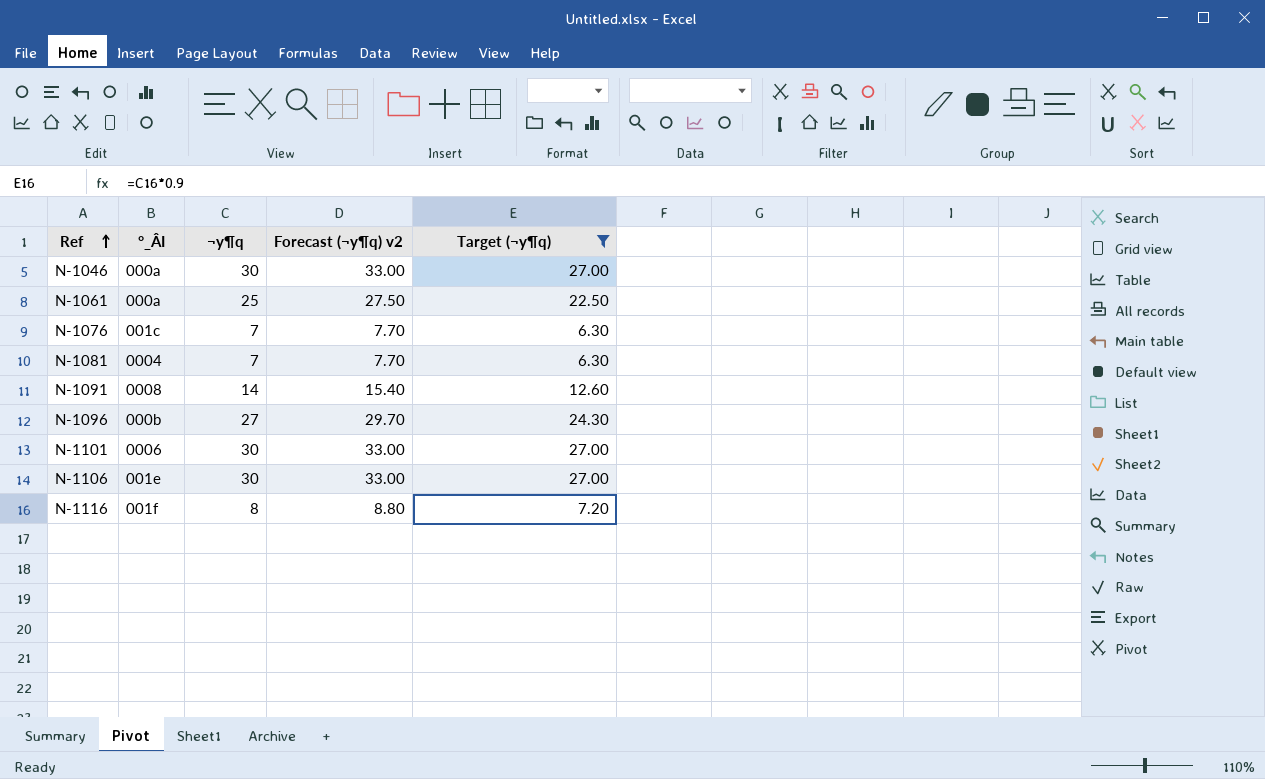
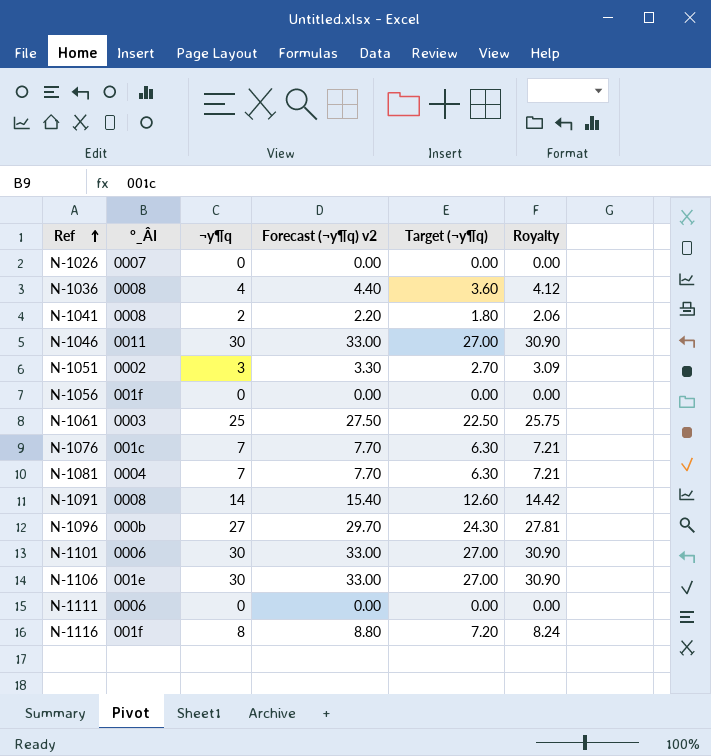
filter: Target (¬y¶q) >= 6.30 -> none
column Royalty | formula: none -> [¬y¶q] * 1.03
N-1046 | °_ÂI: 000a -> 0011
N-1061 | °_ÂI: 000a -> 0003

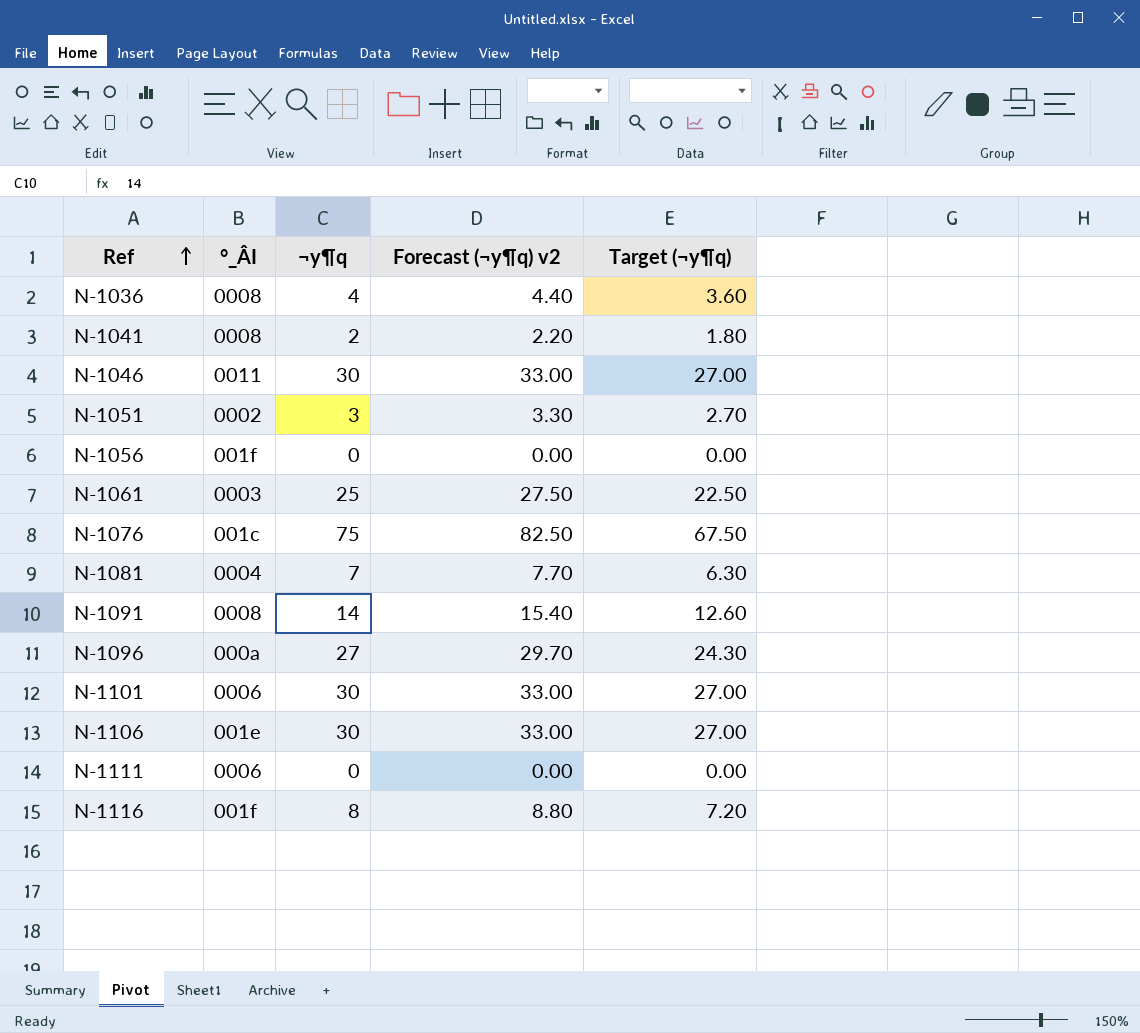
column Royalty | formula: [¬y¶q] * 1.03 -> none
row N-1026: 0007 | 0 | 0.00 | 0.00 | 0.00 -> none
N-1076 | ¬y¶q: 7 -> 75
N-1076 | Forecast (¬y¶q) v2: 7.70 -> 82.50
N-1076 | Target (¬y¶q): 6.30 -> 67.50
N-1096 | °_ÂI: 000b -> 000a

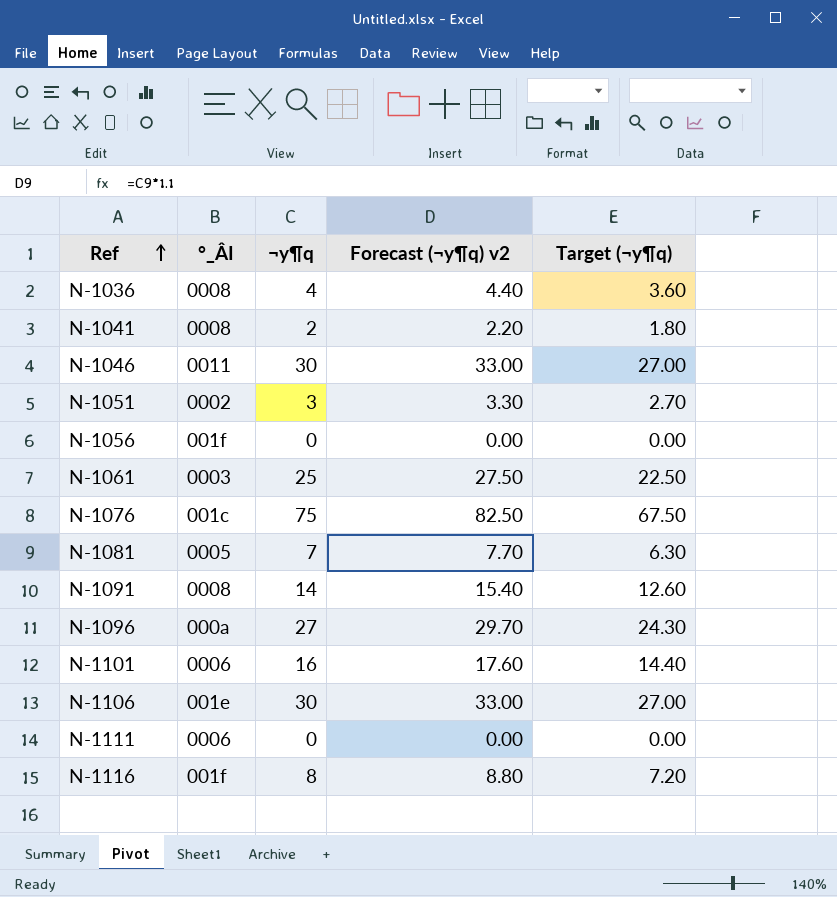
N-1081 | °_ÂI: 0004 -> 0005
N-1101 | ¬y¶q: 30 -> 16
N-1101 | Forecast (¬y¶q) v2: 33.00 -> 17.60
N-1101 | Target (¬y¶q): 27.00 -> 14.40

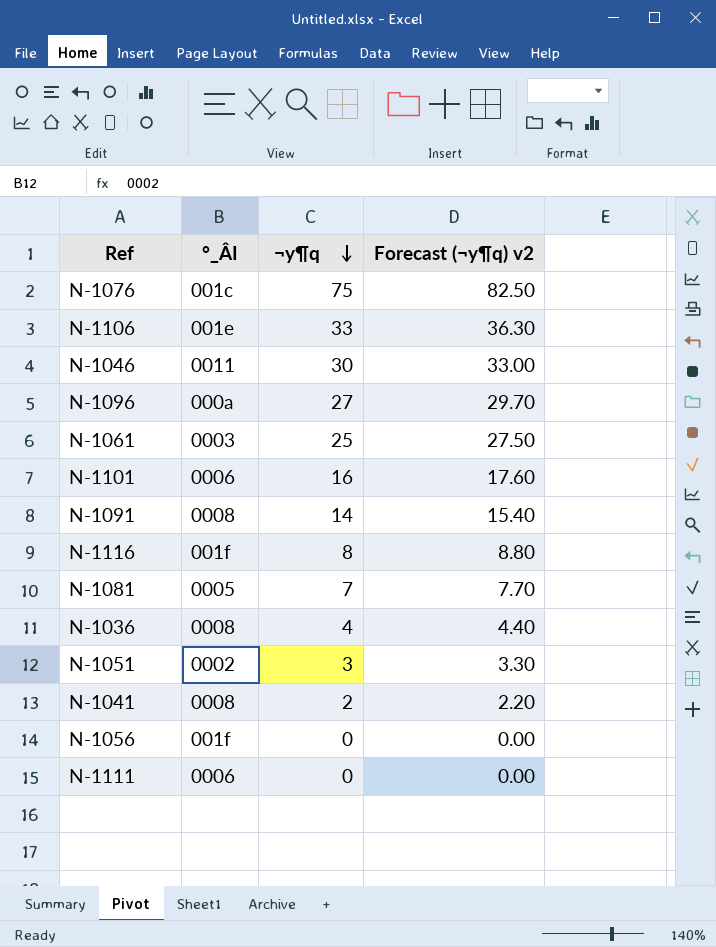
row order: Ref ascending -> ¬y¶q descending
column Target (¬y¶q) | formula: [¬y¶q] * 0.9 -> none
N-1106 | ¬y¶q: 30 -> 33
N-1106 | Forecast (¬y¶q) v2: 33.00 -> 36.30

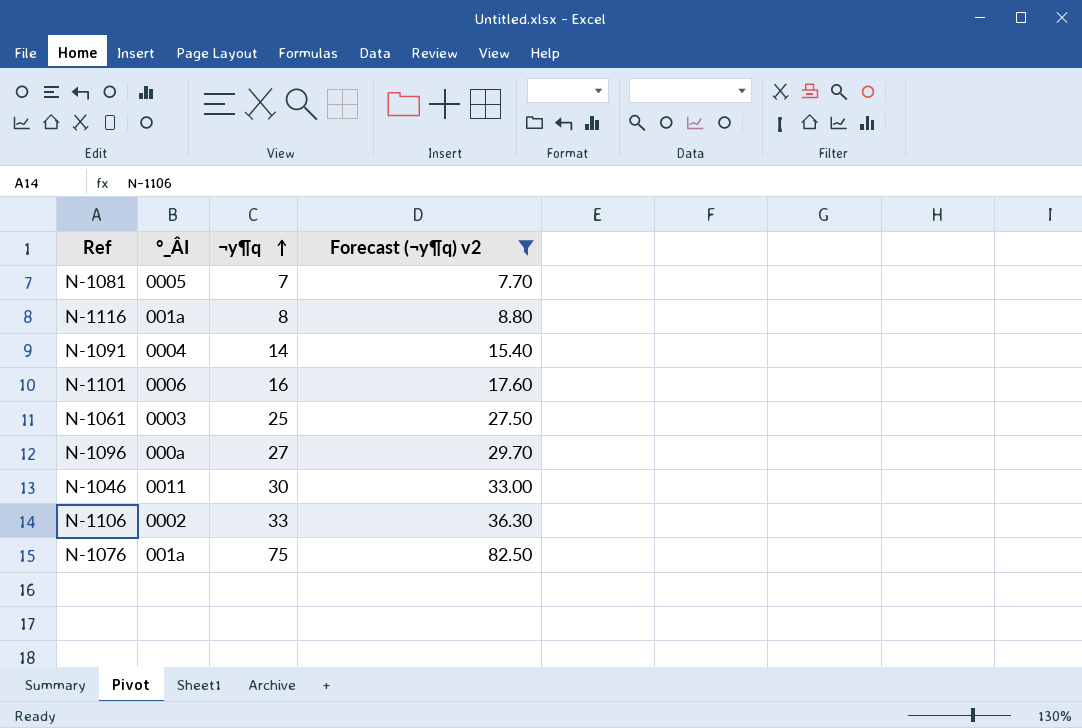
filter: none -> Forecast (¬y¶q) v2 >= 7.70
row order: ¬y¶q descending -> ¬y¶q ascending
N-1116 | °_ÂI: 001f -> 001a
N-1091 | °_ÂI: 0008 -> 0004
N-1106 | °_ÂI: 001e -> 0002
N-1076 | °_ÂI: 001c -> 001a

